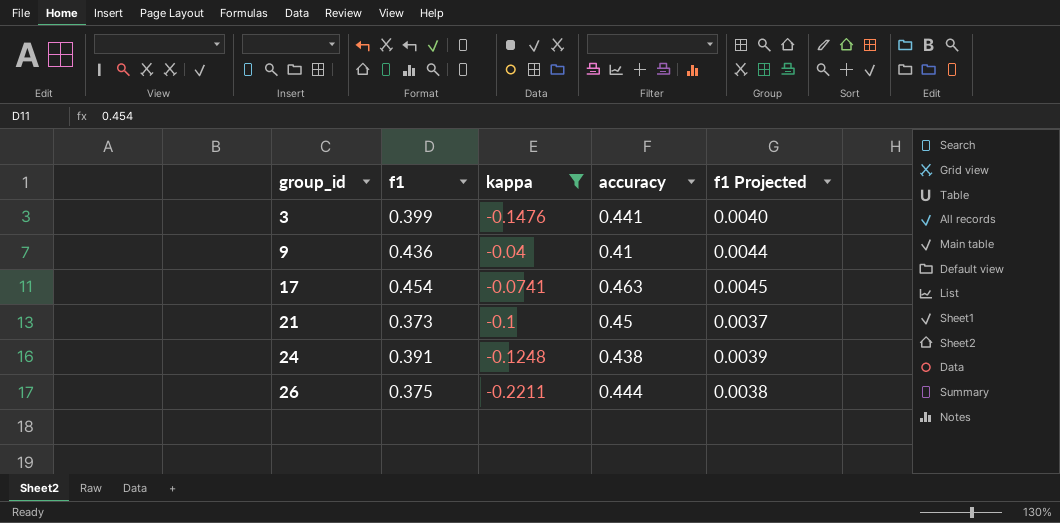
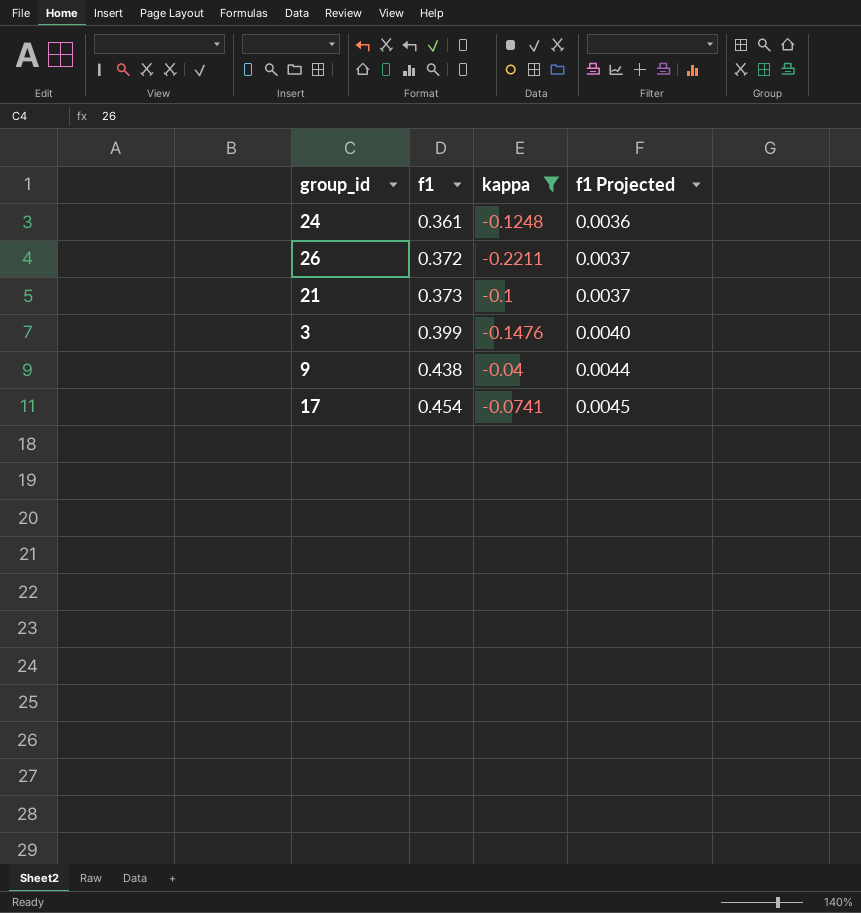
row order: group_id ascending -> f1 ascending
column accuracy | position: 4 -> none
24 | f1: 0.391 -> 0.361
24 | f1 Projected: 0.0039 -> 0.0036
26 | f1: 0.375 -> 0.372
26 | f1 Projected: 0.0038 -> 0.0037
9 | f1: 0.436 -> 0.438

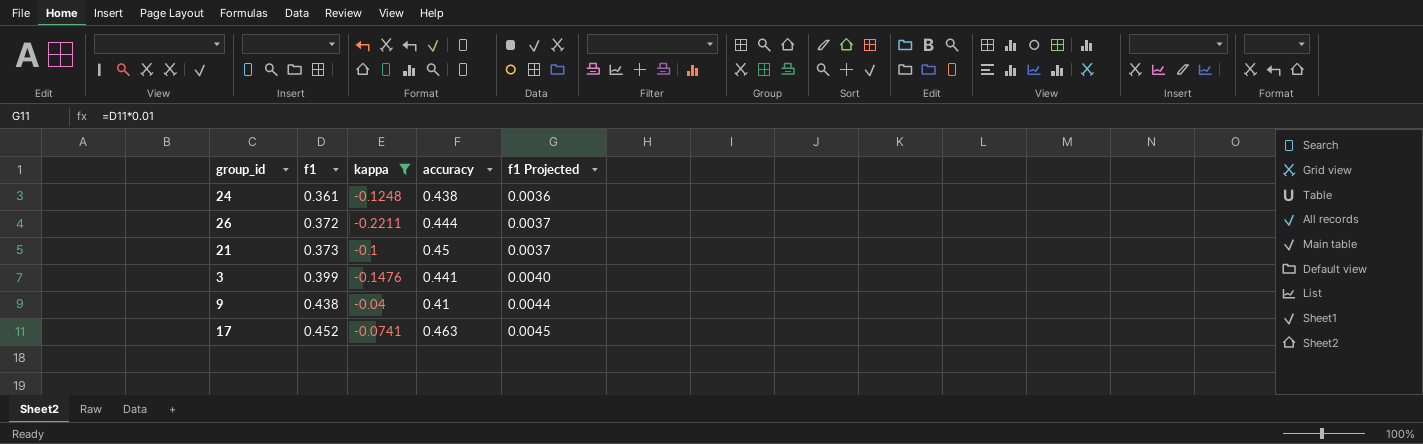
column accuracy | position: none -> 4
17 | f1: 0.454 -> 0.452

